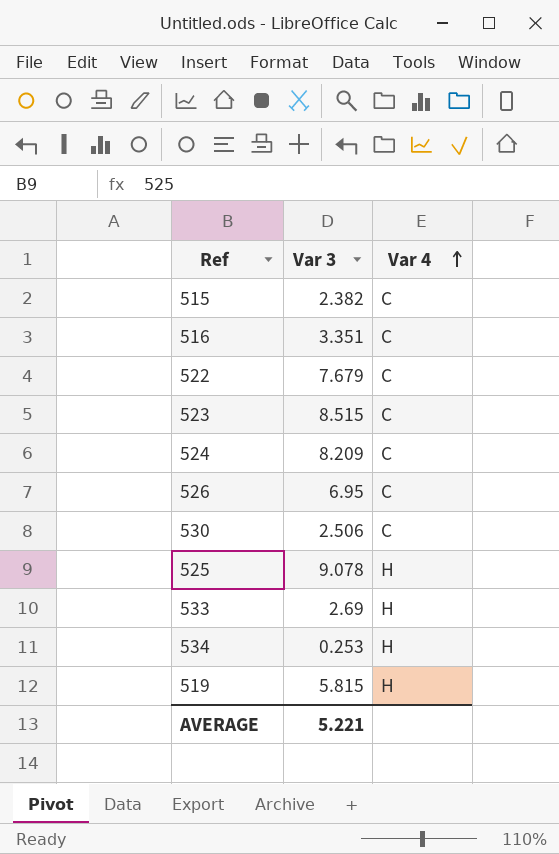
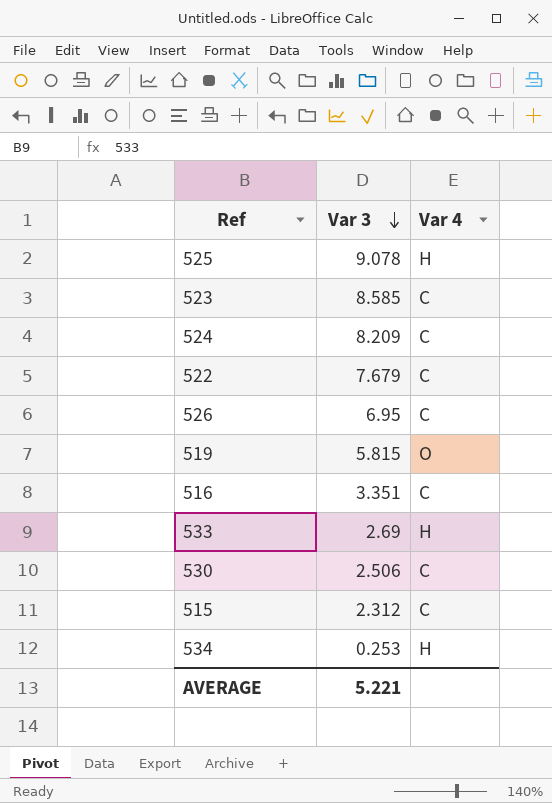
row order: Var 4 ascending -> Var 3 descending
523 | Var 3: 8.515 -> 8.585
519 | Var 4: H -> O
515 | Var 3: 2.382 -> 2.312

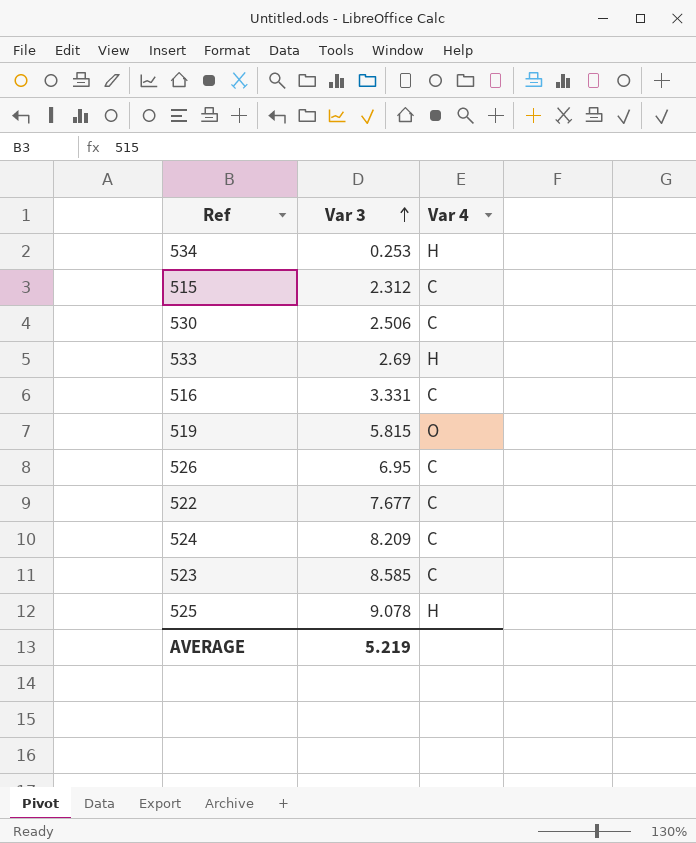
row order: Var 3 descending -> Var 3 ascending
516 | Var 3: 3.351 -> 3.331
522 | Var 3: 7.679 -> 7.677
AVERAGE | Var 3: 5.221 -> 5.219

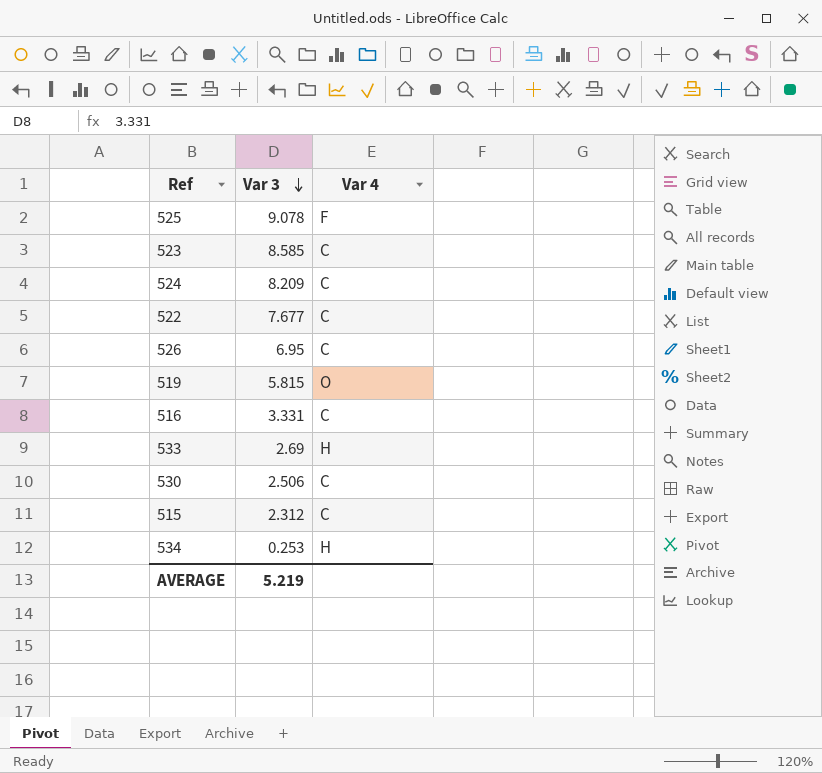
row order: Var 3 ascending -> Var 3 descending
525 | Var 4: H -> F

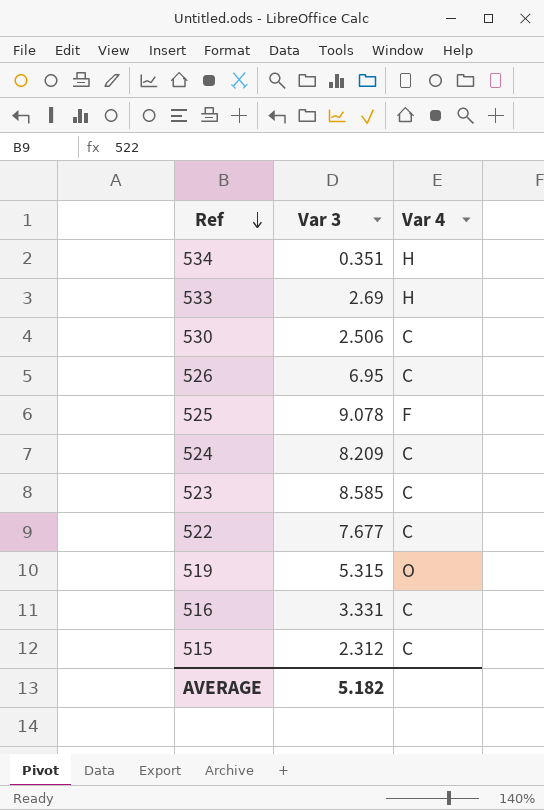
row order: Var 3 descending -> Ref descending
534 | Var 3: 0.253 -> 0.351
519 | Var 3: 5.815 -> 5.315
AVERAGE | Var 3: 5.219 -> 5.182

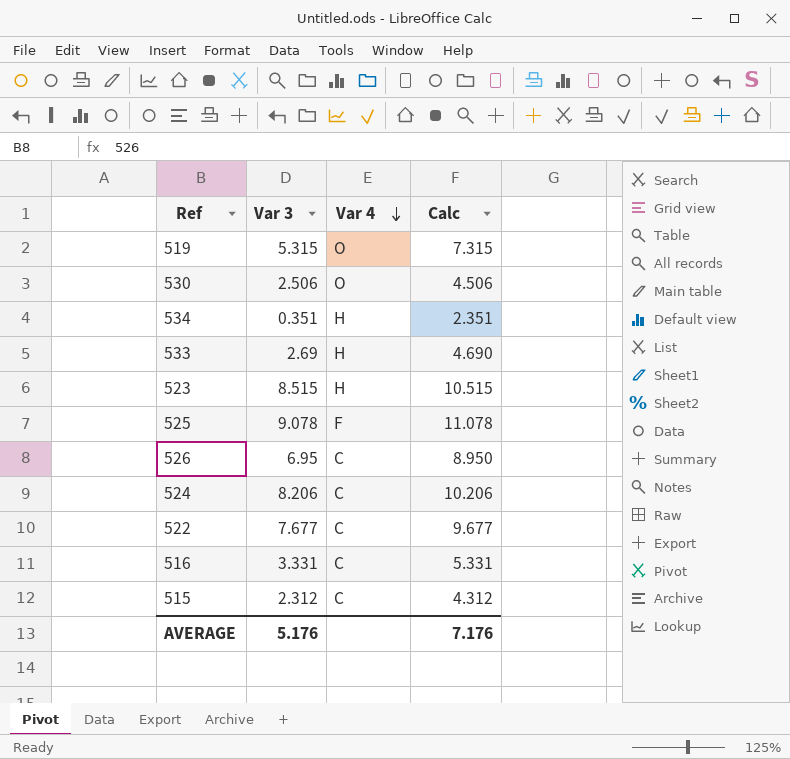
row order: Ref descending -> Var 4 descending
column Calc | formula: none -> [Var 3] + 2
530 | Var 4: C -> O
523 | Var 3: 8.585 -> 8.515
523 | Var 4: C -> H
524 | Var 3: 8.209 -> 8.206
AVERAGE | Var 3: 5.182 -> 5.176

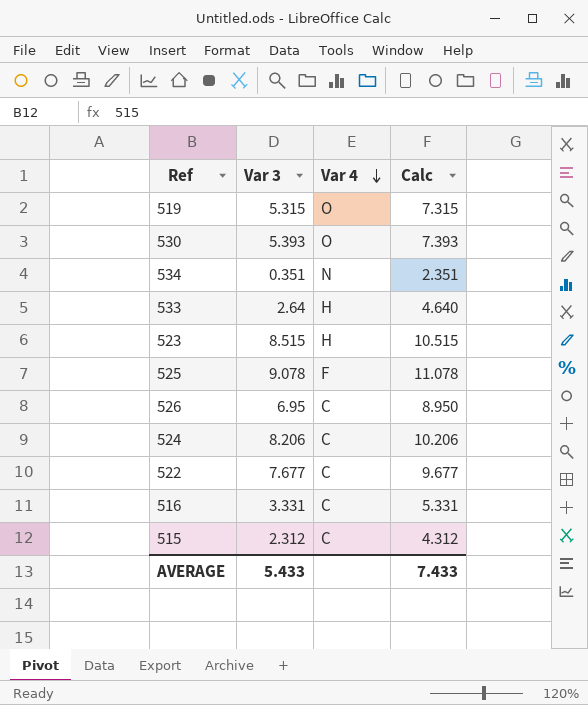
530 | Var 3: 2.506 -> 5.393
530 | Calc: 4.506 -> 7.393
534 | Var 4: H -> N
533 | Var 3: 2.69 -> 2.64
533 | Calc: 4.690 -> 4.640
AVERAGE | Var 3: 5.176 -> 5.433
AVERAGE | Calc: 7.176 -> 7.433

